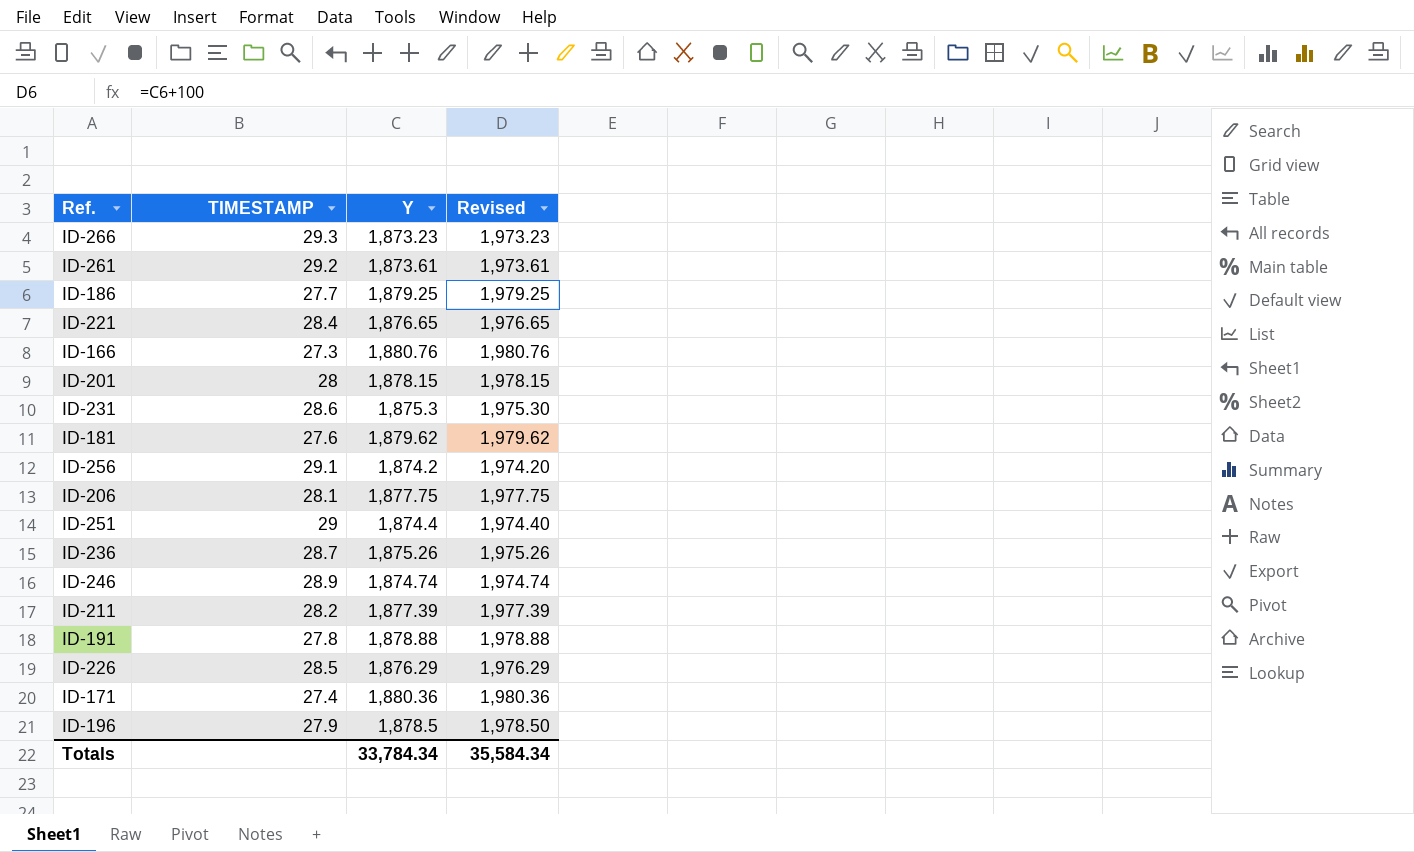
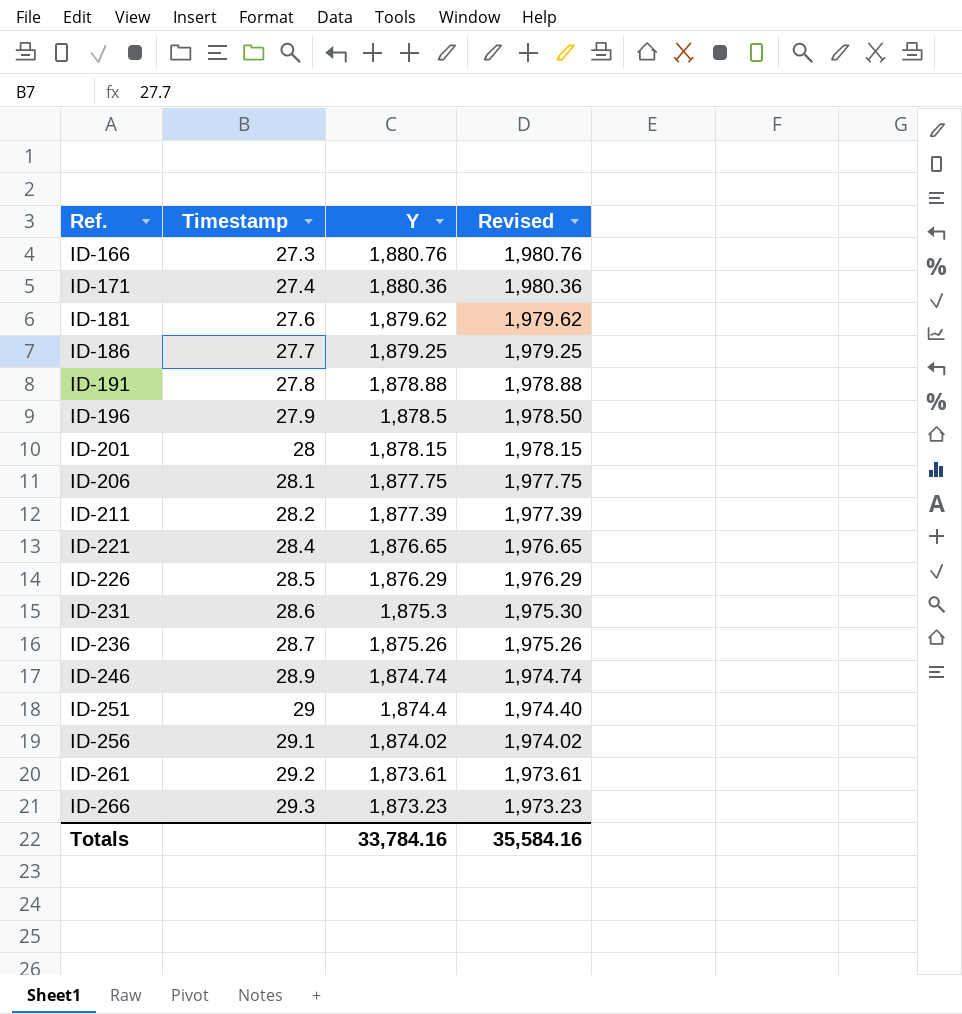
row order: none -> Ref. ascending
column name: TIMESTAMP -> Timestamp
ID-256 | Y: 1,874.2 -> 1,874.02
ID-256 | Revised: 1,974.20 -> 1,974.02
Totals | Y: 33,784.34 -> 33,784.16
Totals | Revised: 35,584.34 -> 35,584.16

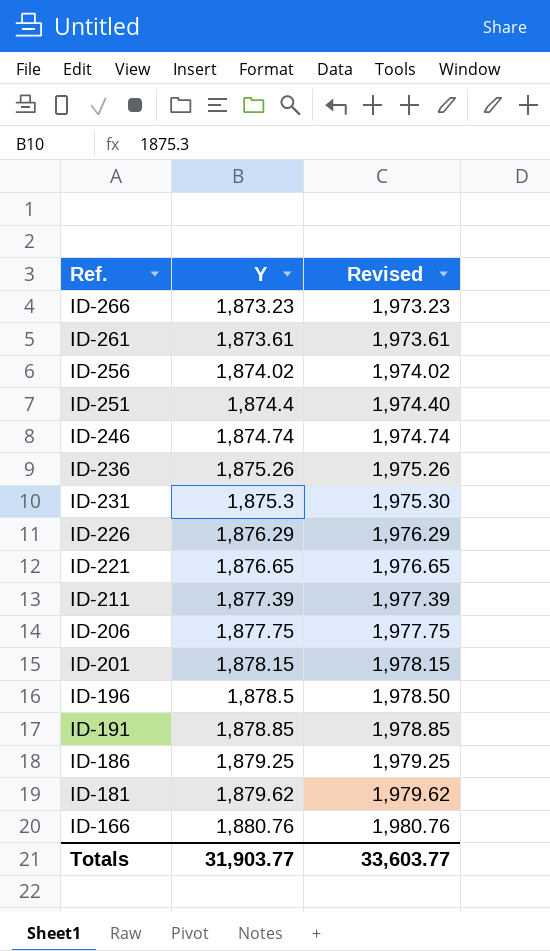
row order: Ref. ascending -> Ref. descending
column Timestamp | position: 2 -> none
row ID-171: 27.4 | 1,880.36 | 1,980.36 -> none
ID-191 | Y: 1,878.88 -> 1,878.85
ID-191 | Revised: 1,978.88 -> 1,978.85
Totals | Y: 33,784.16 -> 31,903.77
Totals | Revised: 35,584.16 -> 33,603.77

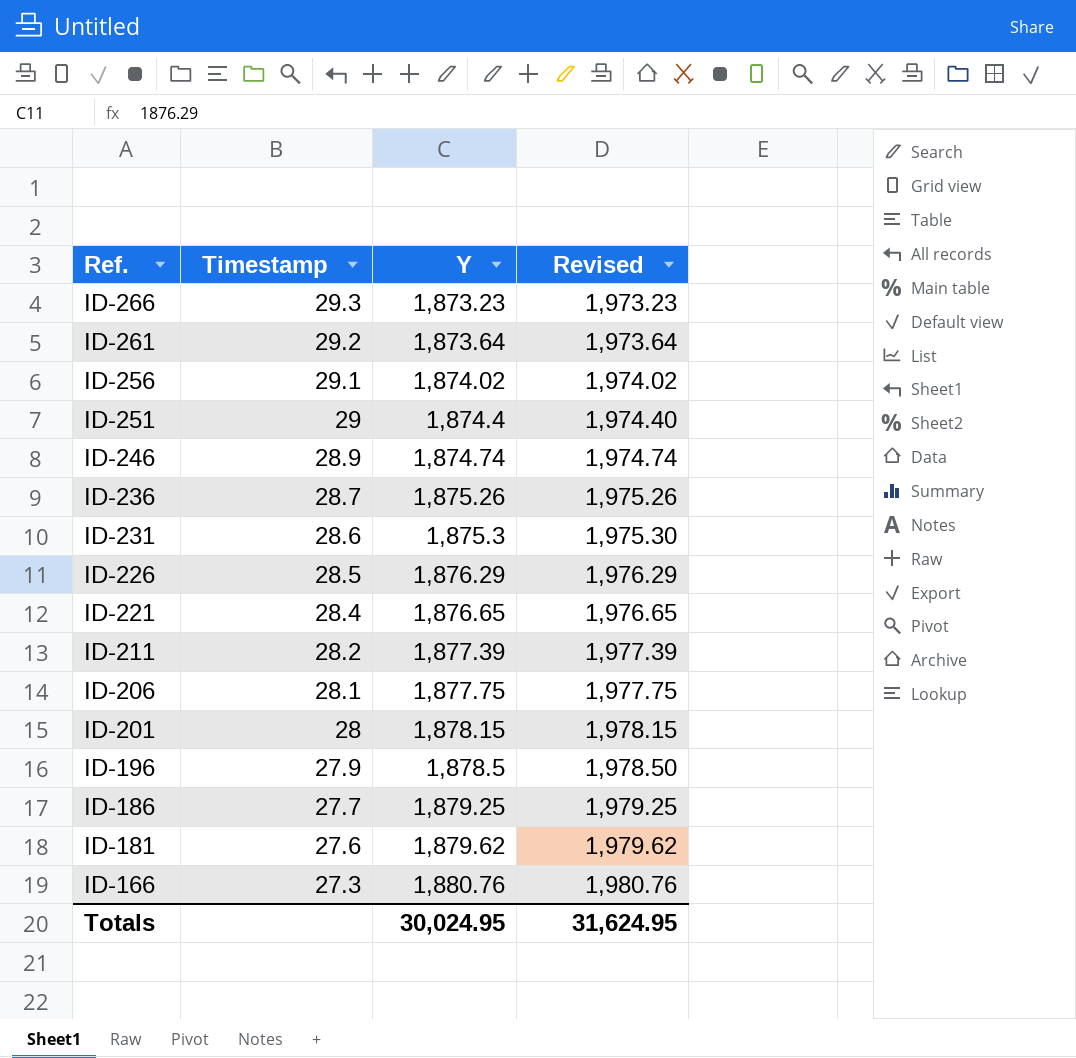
column Timestamp | position: none -> 2
row ID-191: 1,878.85 | 1,978.85 -> none
ID-261 | Y: 1,873.61 -> 1,873.64
ID-261 | Revised: 1,973.61 -> 1,973.64
Totals | Y: 31,903.77 -> 30,024.95
Totals | Revised: 33,603.77 -> 31,624.95

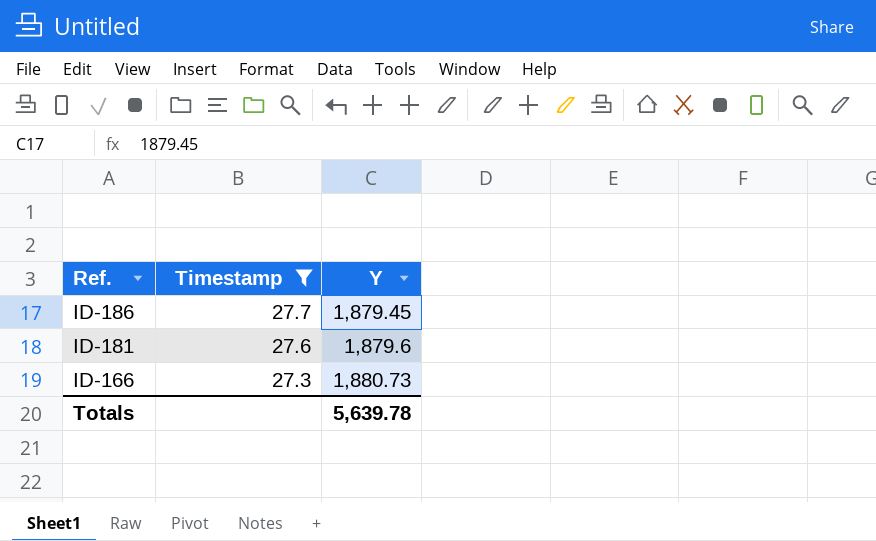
filter: none -> Timestamp <= 27.7
column Revised | formula: [Y] + 100 -> none
ID-186 | Y: 1,879.25 -> 1,879.45
ID-181 | Y: 1,879.62 -> 1,879.6
ID-166 | Y: 1,880.76 -> 1,880.73
Totals | Y: 30,024.95 -> 5,639.78

